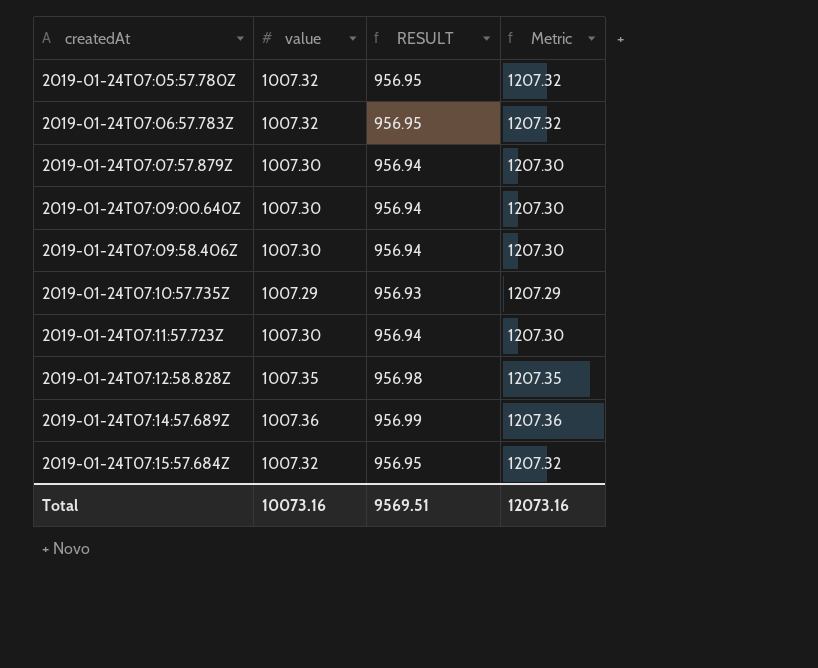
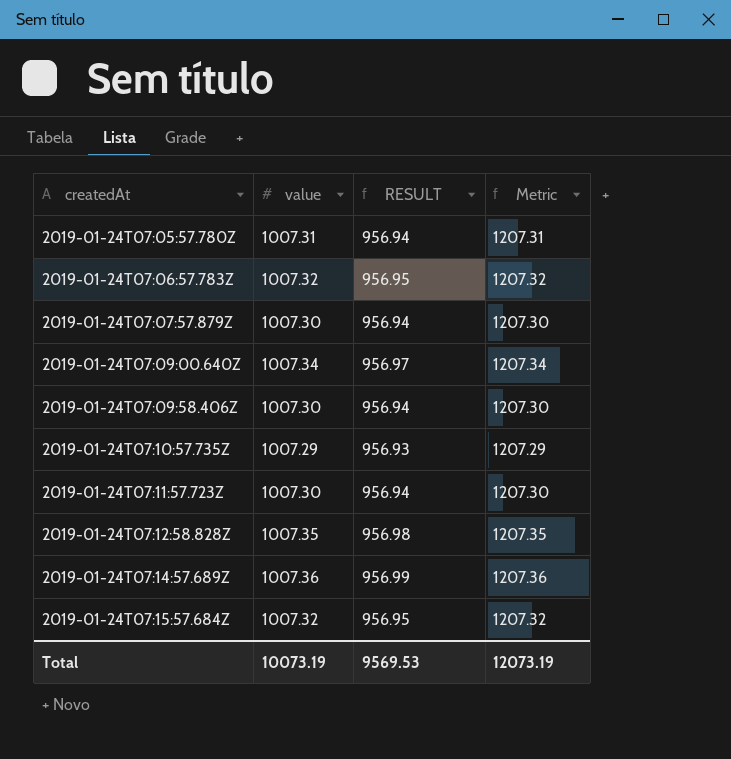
2019-01-24T07:05:57.780Z | value: 1007.32 -> 1007.31
2019-01-24T07:05:57.780Z | RESULT: 956.95 -> 956.94
2019-01-24T07:05:57.780Z | Metric: 1207.32 -> 1207.31
2019-01-24T07:09:00.640Z | value: 1007.30 -> 1007.34
2019-01-24T07:09:00.640Z | RESULT: 956.94 -> 956.97
2019-01-24T07:09:00.640Z | Metric: 1207.30 -> 1207.34
Total | value: 10073.16 -> 10073.19
Total | RESULT: 9569.51 -> 9569.53
Total | Metric: 12073.16 -> 12073.19

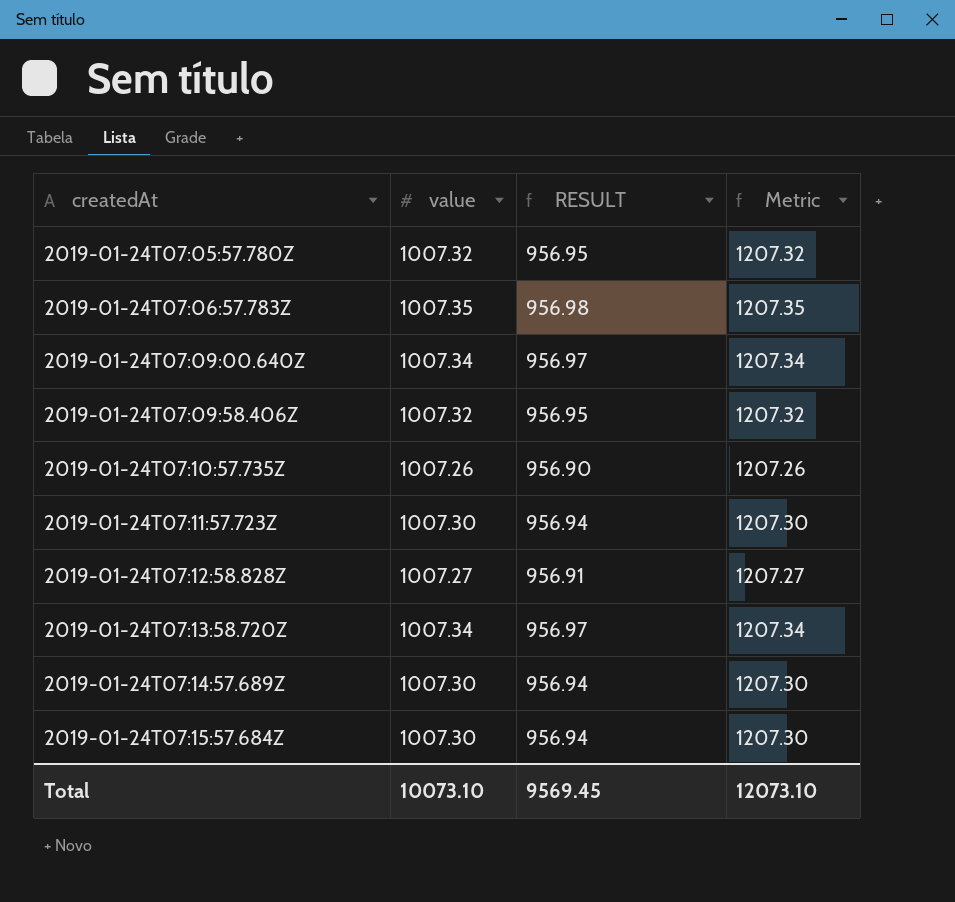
row 2019-01-24T07:07:57.879Z: 1007.30 | 956.94 | 1207.30 -> none
2019-01-24T07:05:57.780Z | value: 1007.31 -> 1007.32
2019-01-24T07:05:57.780Z | RESULT: 956.94 -> 956.95
2019-01-24T07:05:57.780Z | Metric: 1207.31 -> 1207.32
2019-01-24T07:06:57.783Z | value: 1007.32 -> 1007.35
2019-01-24T07:06:57.783Z | RESULT: 956.95 -> 956.98
2019-01-24T07:06:57.783Z | Metric: 1207.32 -> 1207.35
2019-01-24T07:09:58.406Z | value: 1007.30 -> 1007.32
2019-01-24T07:09:58.406Z | RESULT: 956.94 -> 956.95
2019-01-24T07:09:58.406Z | Metric: 1207.30 -> 1207.32
2019-01-24T07:10:57.735Z | value: 1007.29 -> 1007.26
2019-01-24T07:10:57.735Z | RESULT: 956.93 -> 956.90
2019-01-24T07:10:57.735Z | Metric: 1207.29 -> 1207.26
2019-01-24T07:12:58.828Z | value: 1007.35 -> 1007.27
2019-01-24T07:12:58.828Z | RESULT: 956.98 -> 956.91
2019-01-24T07:12:58.828Z | Metric: 1207.35 -> 1207.27
row 2019-01-24T07:13:58.720Z: none -> 1007.34 | 956.97 | 1207.34
2019-01-24T07:14:57.689Z | value: 1007.36 -> 1007.30
2019-01-24T07:14:57.689Z | RESULT: 956.99 -> 956.94
2019-01-24T07:14:57.689Z | Metric: 1207.36 -> 1207.30
2019-01-24T07:15:57.684Z | value: 1007.32 -> 1007.30
2019-01-24T07:15:57.684Z | RESULT: 956.95 -> 956.94
2019-01-24T07:15:57.684Z | Metric: 1207.32 -> 1207.30
Total | value: 10073.19 -> 10073.10
Total | RESULT: 9569.53 -> 9569.45
Total | Metric: 12073.19 -> 12073.10

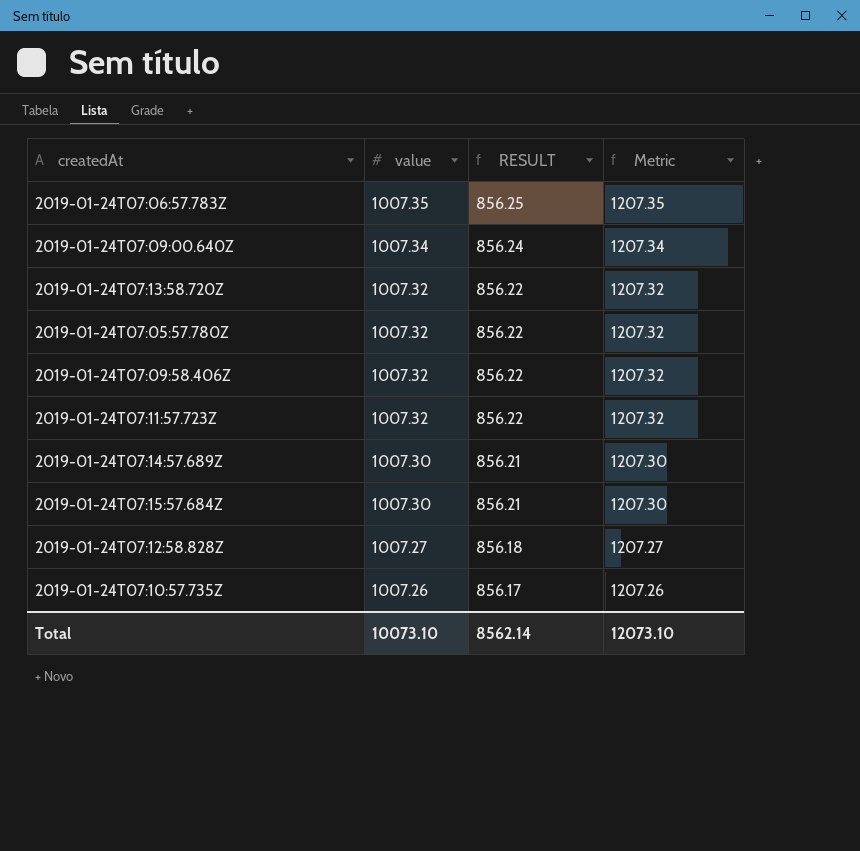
row order: createdAt ascending -> value descending
column RESULT | formula: [value] * 0.95 -> [value] * 0.85
2019-01-24T07:13:58.720Z | value: 1007.34 -> 1007.32
2019-01-24T07:13:58.720Z | Metric: 1207.34 -> 1207.32
2019-01-24T07:11:57.723Z | value: 1007.30 -> 1007.32
2019-01-24T07:11:57.723Z | Metric: 1207.30 -> 1207.32
Total | RESULT: 9569.45 -> 8562.14

